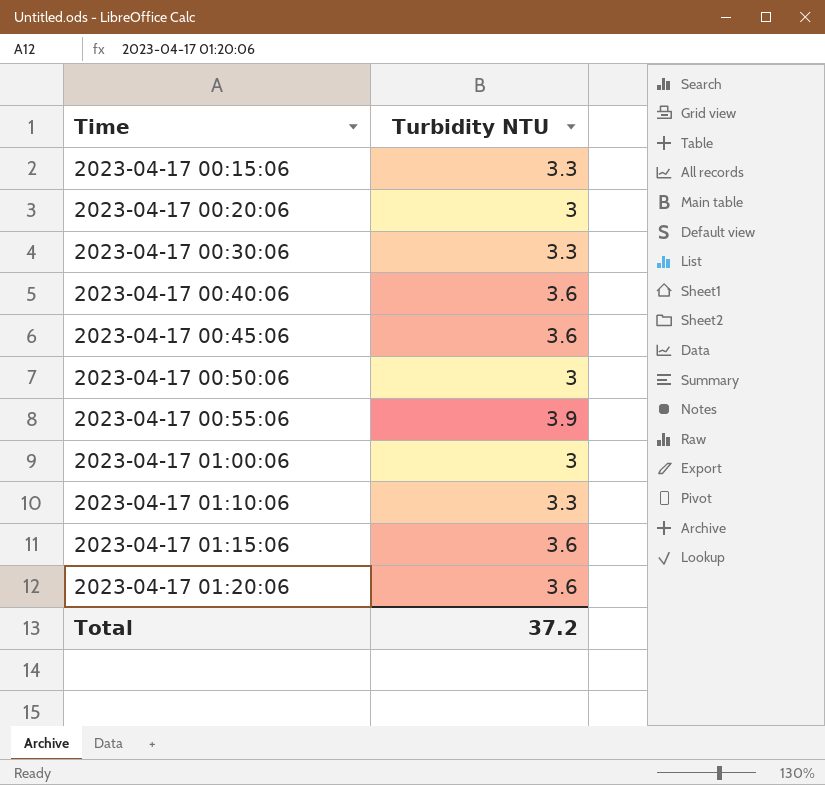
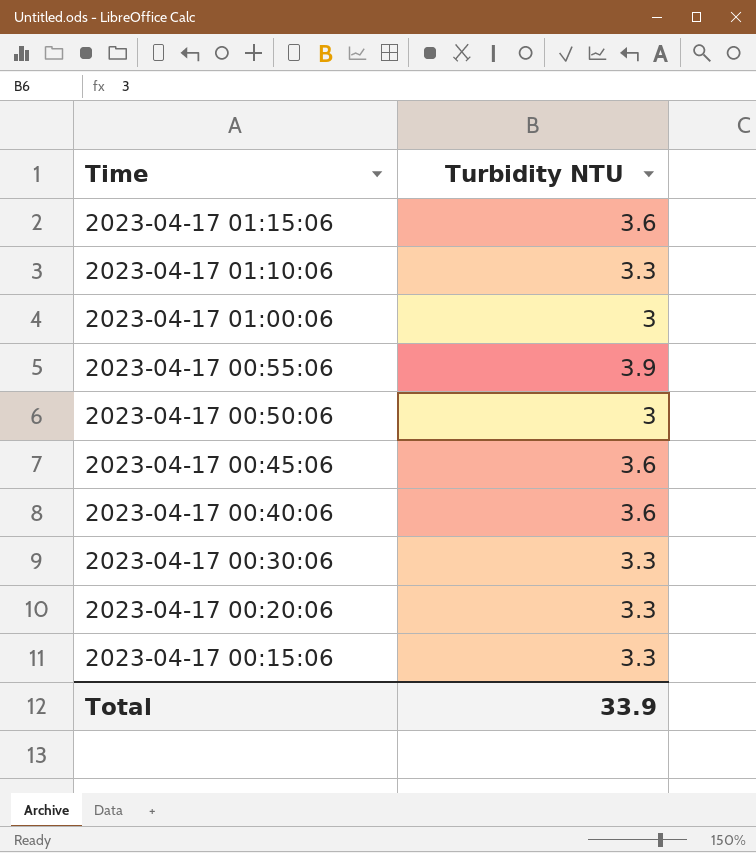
row order: Time ascending -> Time descending
row 2023-04-17 01:20:06: 3.6 -> none
2023-04-17 00:20:06 | Turbidity NTU: 3 -> 3.3
Total | Turbidity NTU: 37.2 -> 33.9

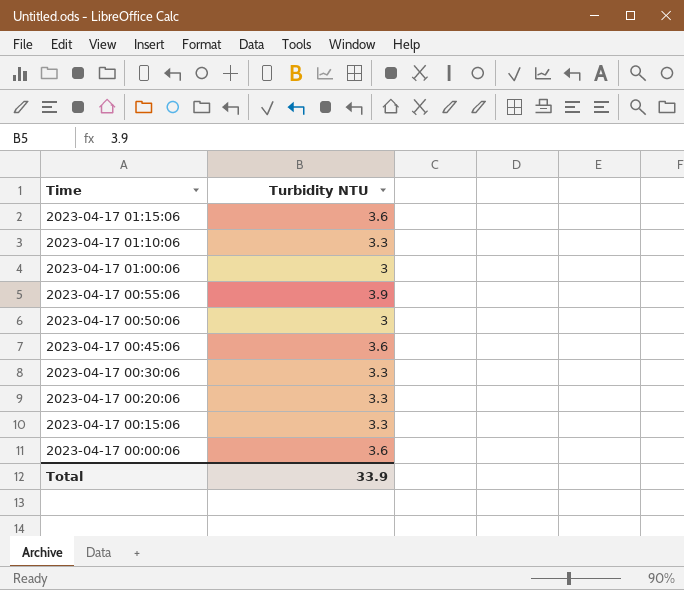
row 2023-04-17 00:40:06: 3.6 -> none
row 2023-04-17 00:00:06: none -> 3.6

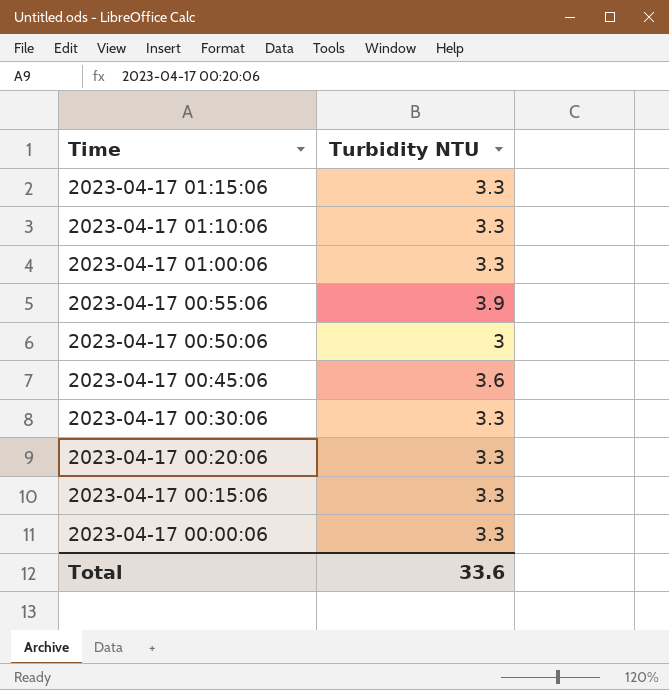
2023-04-17 01:15:06 | Turbidity NTU: 3.6 -> 3.3
2023-04-17 01:00:06 | Turbidity NTU: 3 -> 3.3
2023-04-17 00:00:06 | Turbidity NTU: 3.6 -> 3.3
Total | Turbidity NTU: 33.9 -> 33.6

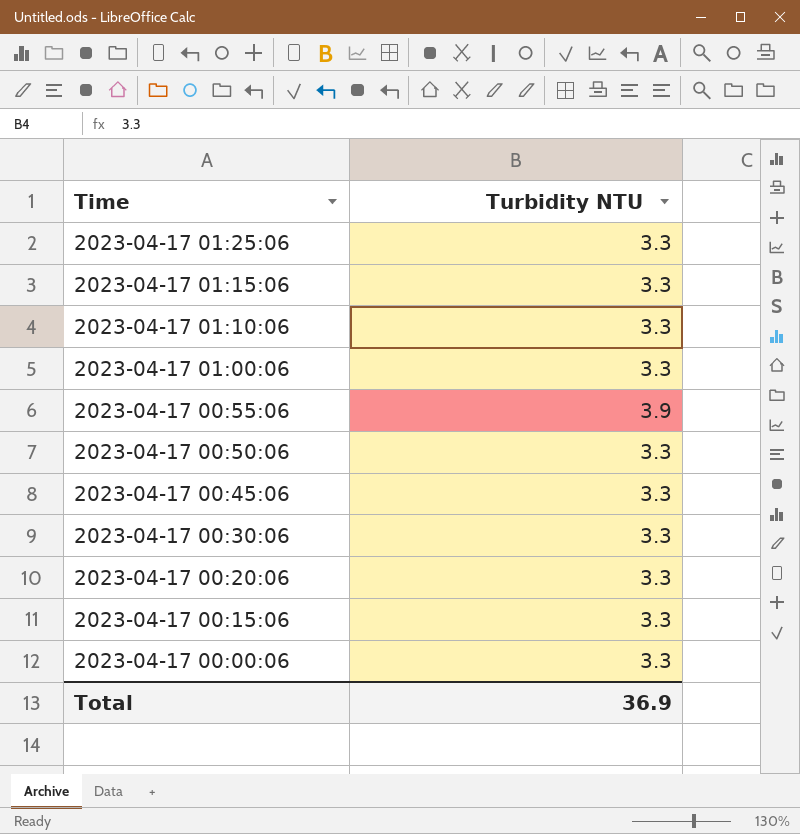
row 2023-04-17 01:25:06: none -> 3.3
2023-04-17 00:50:06 | Turbidity NTU: 3 -> 3.3
2023-04-17 00:45:06 | Turbidity NTU: 3.6 -> 3.3
Total | Turbidity NTU: 33.6 -> 36.9

